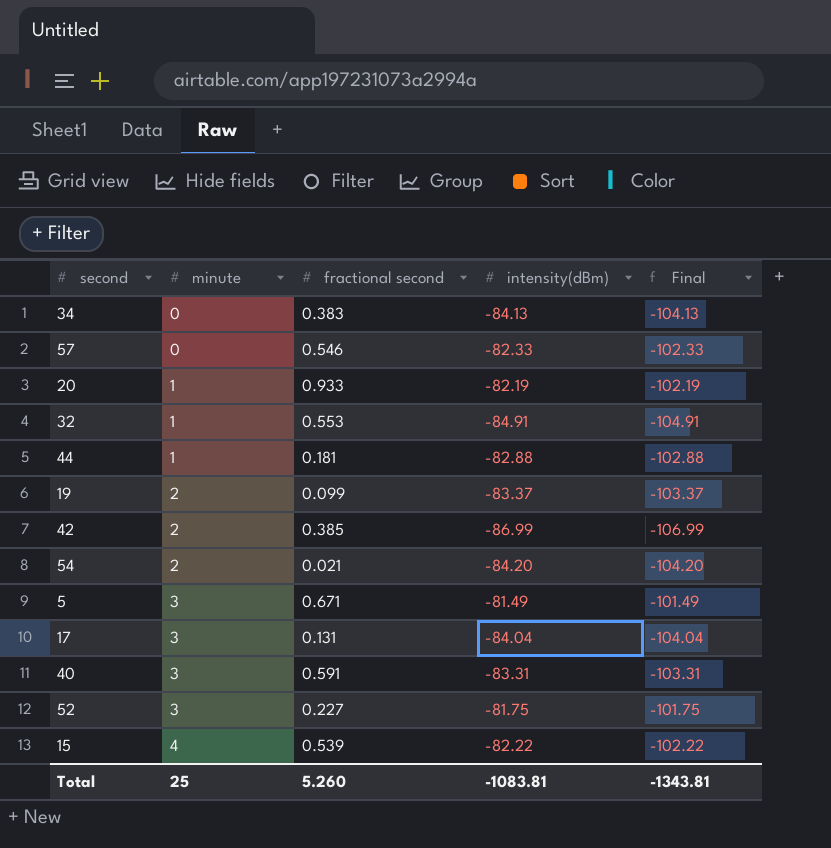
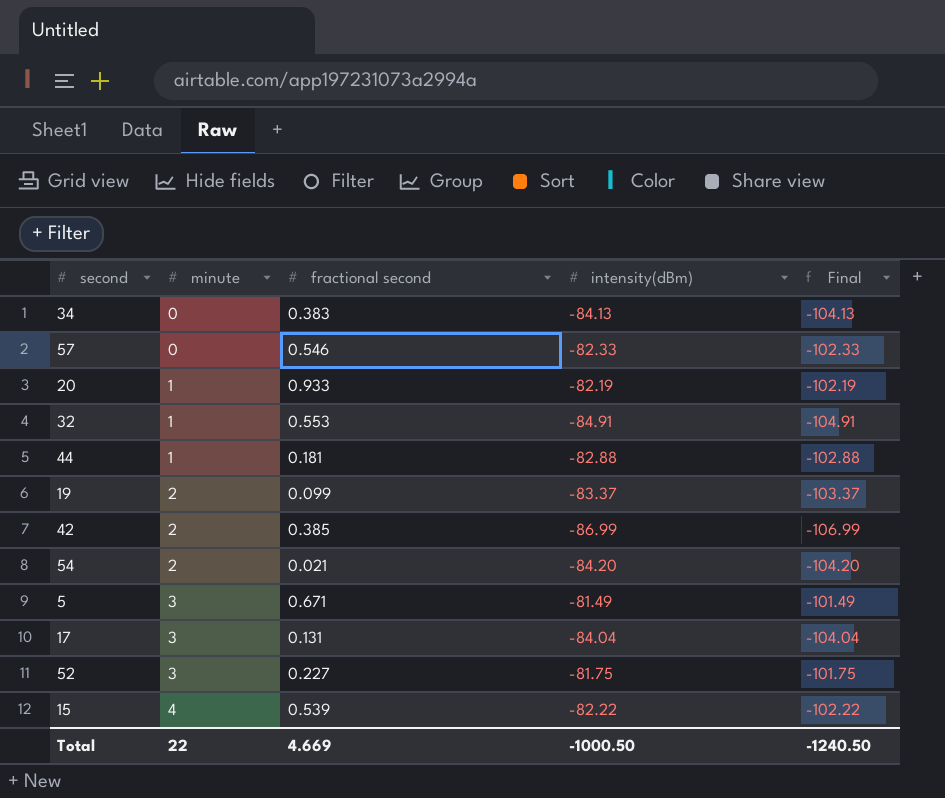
row 40: 3 | 0.591 | -83.31 | -103.31 -> none
Total | minute: 25 -> 22
Total | fractional second: 5.260 -> 4.669
Total | intensity(dBm): -1083.81 -> -1000.50
Total | Final: -1343.81 -> -1240.50

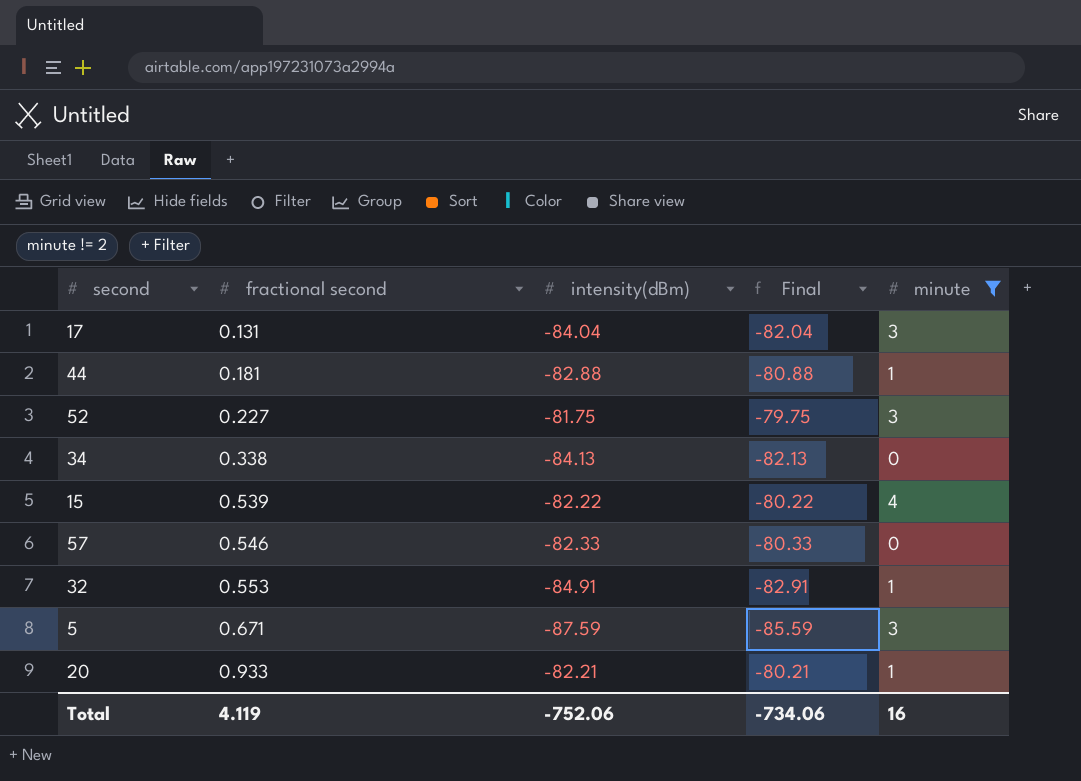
filter: none -> minute != 2
row order: minute ascending -> fractional second ascending
column Final | formula: [intensity(dBm)] - 20 -> [intensity(dBm)] + 2
column minute | position: 2 -> 5
34 | fractional second: 0.383 -> 0.338
5 | intensity(dBm): -81.49 -> -87.59
20 | intensity(dBm): -82.19 -> -82.21
Total | fractional second: 4.669 -> 4.119
Total | intensity(dBm): -1000.50 -> -752.06
Total | Final: -1240.50 -> -734.06
Total | minute: 22 -> 16

